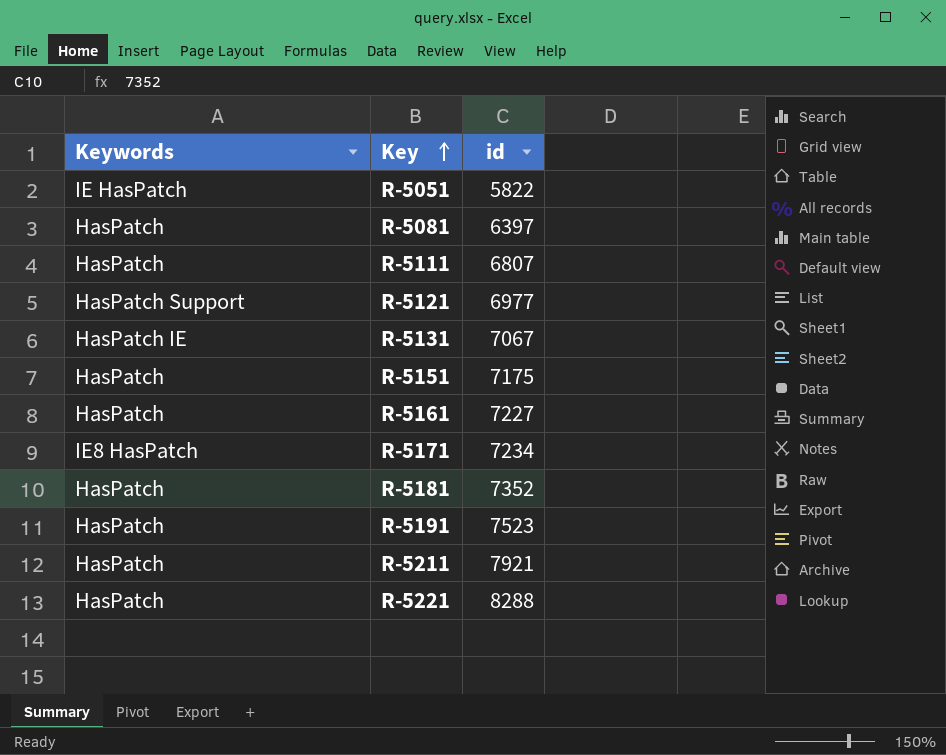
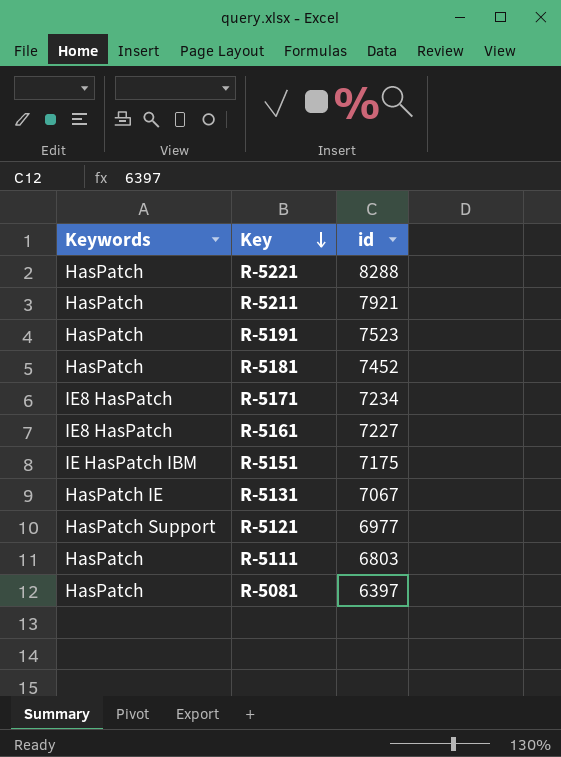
row order: Key ascending -> Key descending
row R-5051: IE HasPatch | 5822 -> none
R-5181 | id: 7352 -> 7452
R-5161 | Keywords: HasPatch -> IE8 HasPatch
R-5151 | Keywords: HasPatch -> IE HasPatch IBM
R-5111 | id: 6807 -> 6803

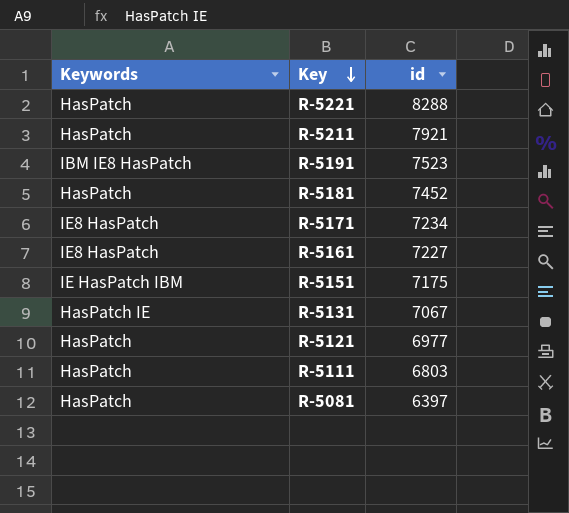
R-5191 | Keywords: HasPatch -> IBM IE8 HasPatch
R-5121 | Keywords: HasPatch Support -> HasPatch

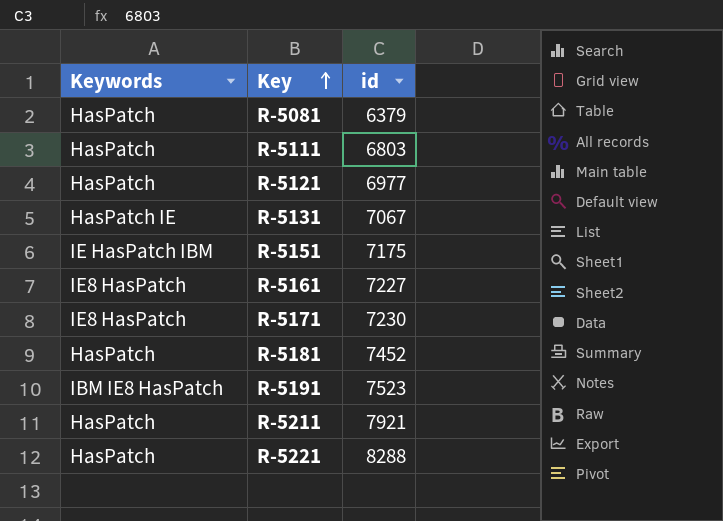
row order: Key descending -> Key ascending
R-5081 | id: 6397 -> 6379
R-5171 | id: 7234 -> 7230

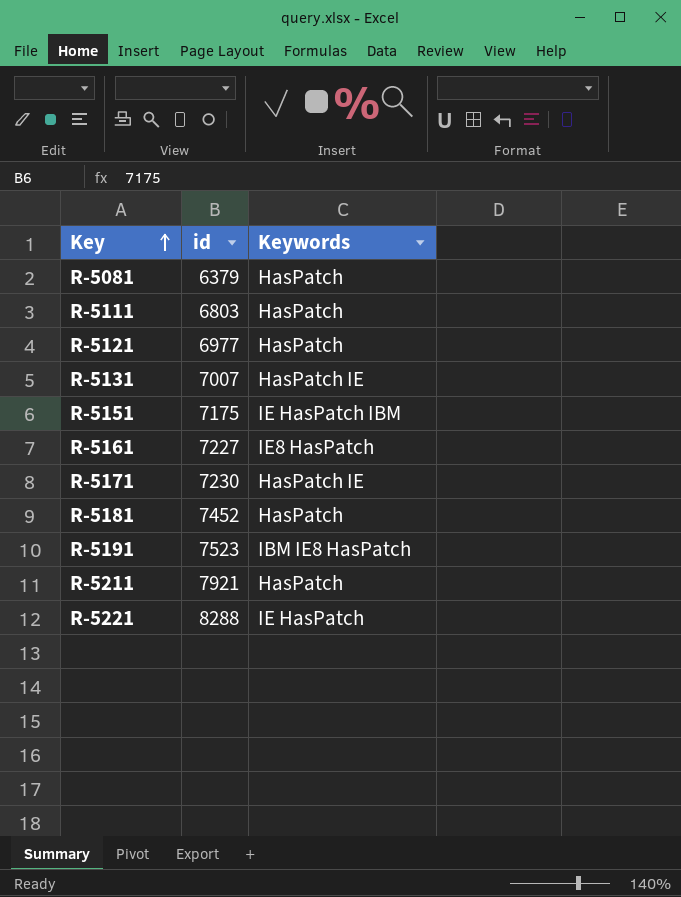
column Keywords | position: 1 -> 3
R-5131 | id: 7067 -> 7007
R-5171 | Keywords: IE8 HasPatch -> HasPatch IE
R-5221 | Keywords: HasPatch -> IE HasPatch

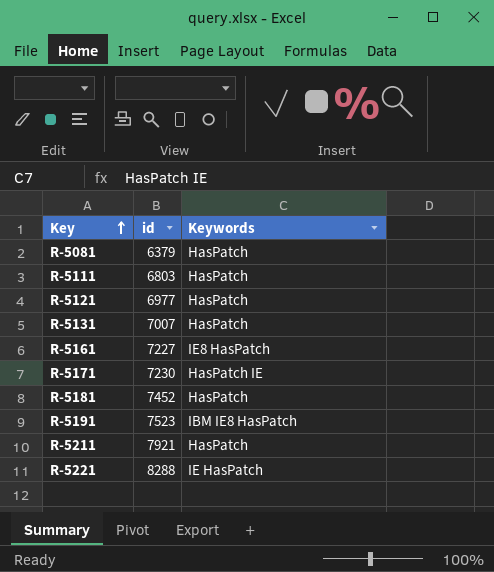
row R-5151: 7175 | IE HasPatch IBM -> none
R-5131 | Keywords: HasPatch IE -> HasPatch

